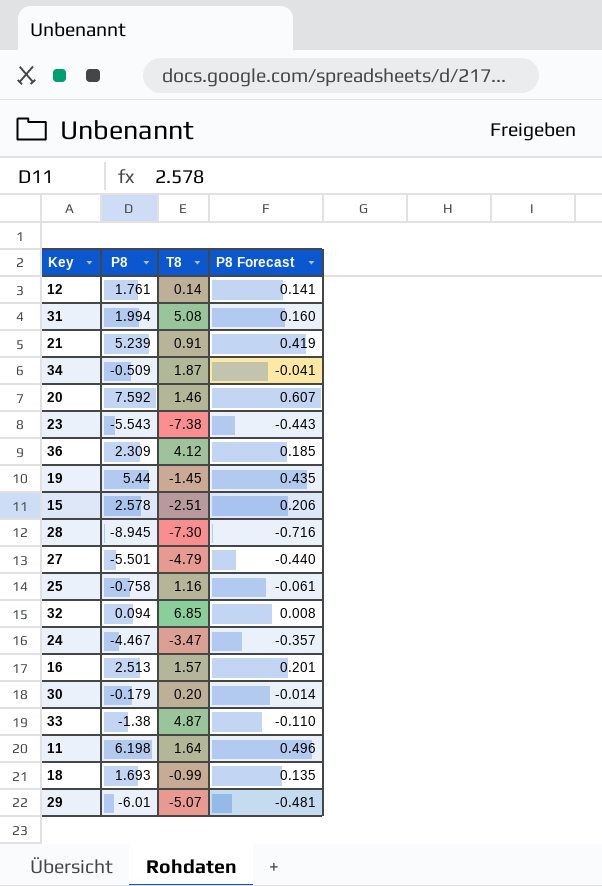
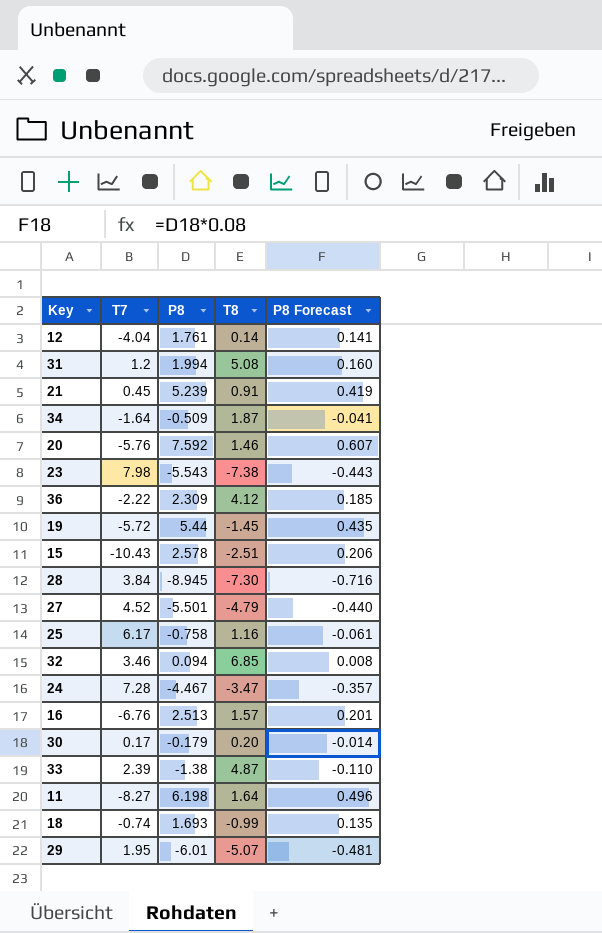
column T7 | position: none -> 2

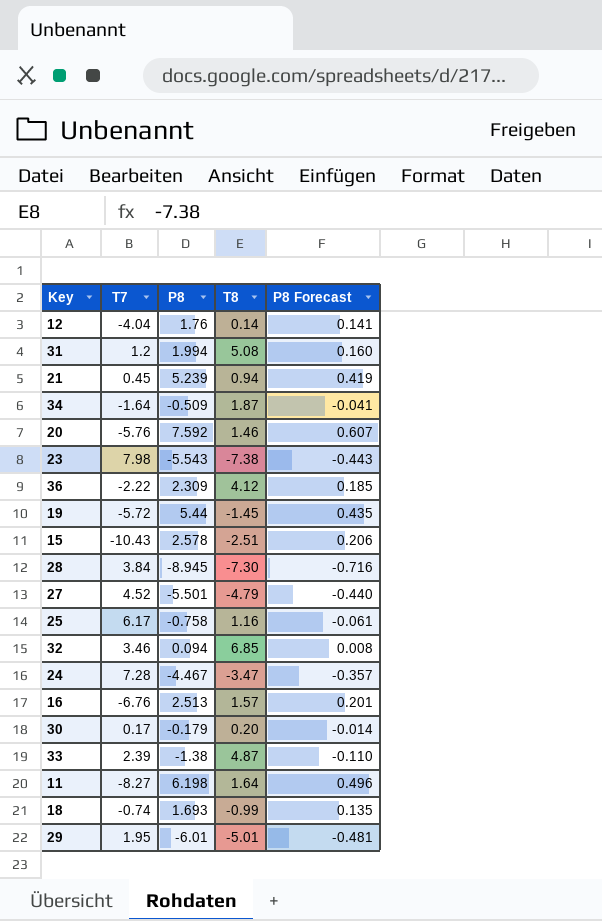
12 | P8: 1.761 -> 1.76
21 | T8: 0.91 -> 0.94
29 | T8: -5.07 -> -5.01

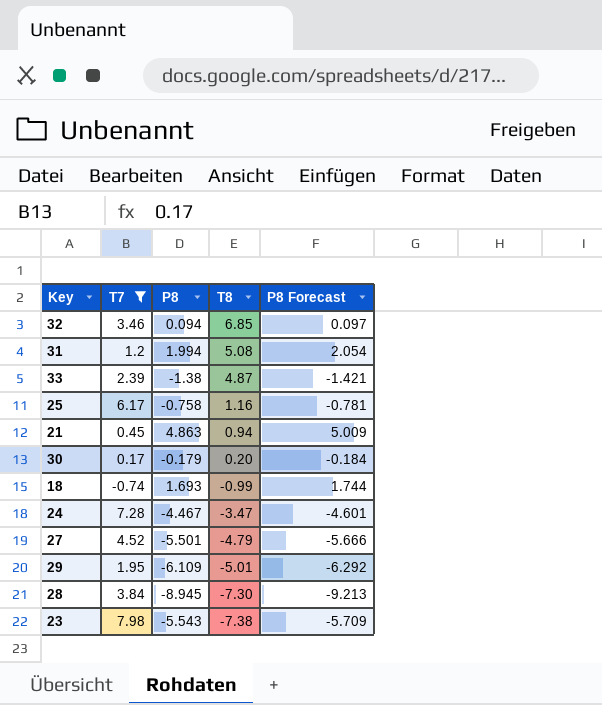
filter: none -> T7 >= -0.74
row order: none -> T8 descending
column P8 Forecast | formula: [P8] * 0.08 -> [P8] * 1.03
21 | P8: 5.239 -> 4.863
29 | P8: -6.01 -> -6.109

